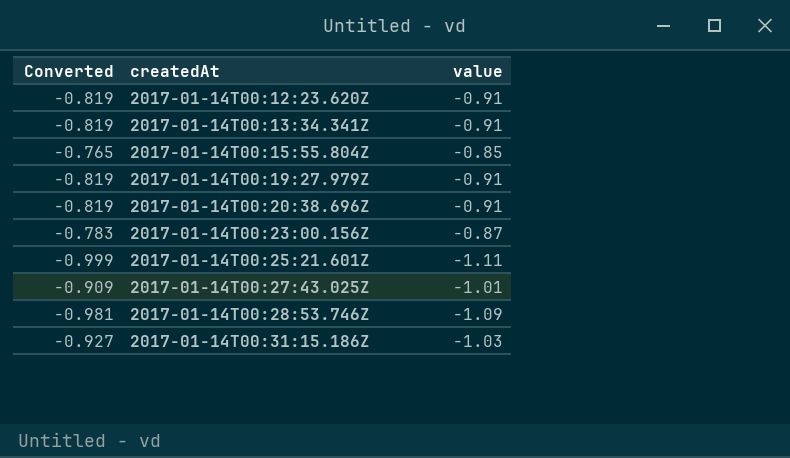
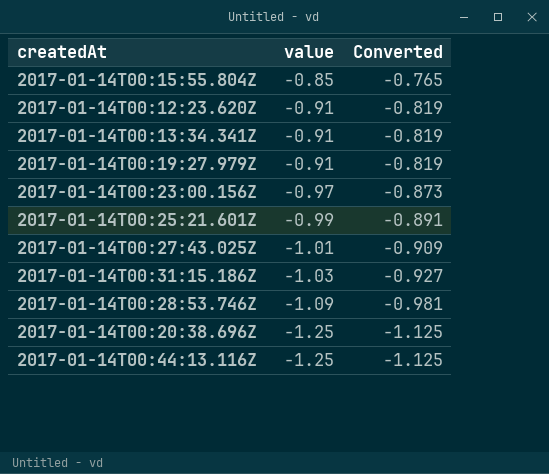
row order: createdAt ascending -> value descending
column Converted | position: 1 -> 3
2017-01-14T00:23:00.156Z | value: -0.87 -> -0.97
2017-01-14T00:23:00.156Z | Converted: -0.783 -> -0.873
2017-01-14T00:25:21.601Z | value: -1.11 -> -0.99
2017-01-14T00:25:21.601Z | Converted: -0.999 -> -0.891
2017-01-14T00:20:38.696Z | value: -0.91 -> -1.25
2017-01-14T00:20:38.696Z | Converted: -0.819 -> -1.125
row 2017-01-14T00:44:13.116Z: none -> -1.25 | -1.125

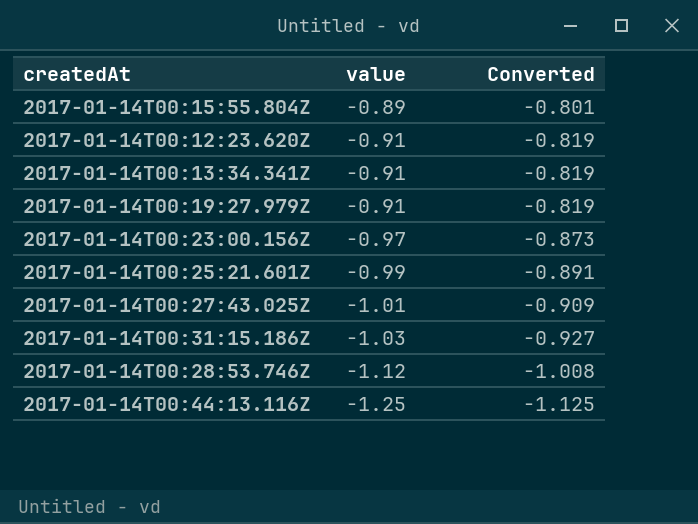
row 2017-01-14T00:20:38.696Z: -1.25 | -1.125 -> none
2017-01-14T00:15:55.804Z | value: -0.85 -> -0.89
2017-01-14T00:15:55.804Z | Converted: -0.765 -> -0.801
2017-01-14T00:28:53.746Z | value: -1.09 -> -1.12
2017-01-14T00:28:53.746Z | Converted: -0.981 -> -1.008

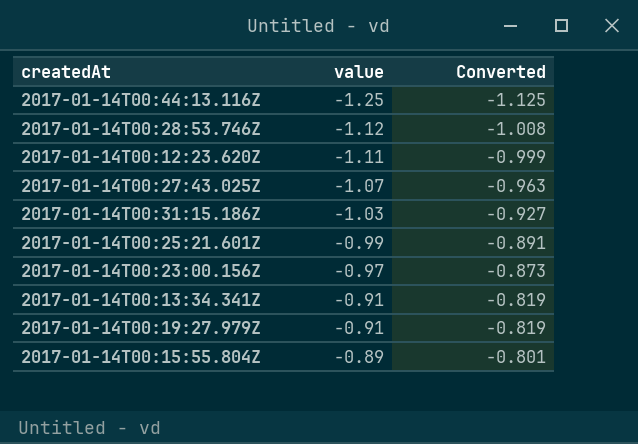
row order: value descending -> value ascending
2017-01-14T00:12:23.620Z | value: -0.91 -> -1.11
2017-01-14T00:12:23.620Z | Converted: -0.819 -> -0.999
2017-01-14T00:27:43.025Z | value: -1.01 -> -1.07
2017-01-14T00:27:43.025Z | Converted: -0.909 -> -0.963

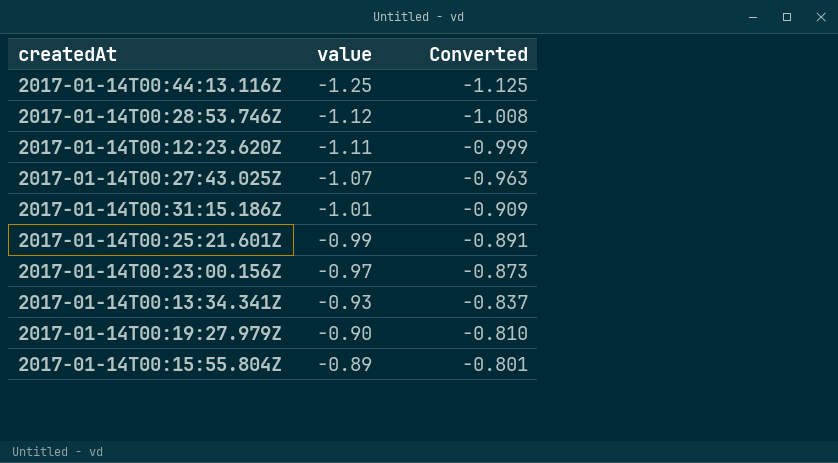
2017-01-14T00:31:15.186Z | value: -1.03 -> -1.01
2017-01-14T00:31:15.186Z | Converted: -0.927 -> -0.909
2017-01-14T00:13:34.341Z | value: -0.91 -> -0.93
2017-01-14T00:13:34.341Z | Converted: -0.819 -> -0.837
2017-01-14T00:19:27.979Z | value: -0.91 -> -0.90
2017-01-14T00:19:27.979Z | Converted: -0.819 -> -0.810

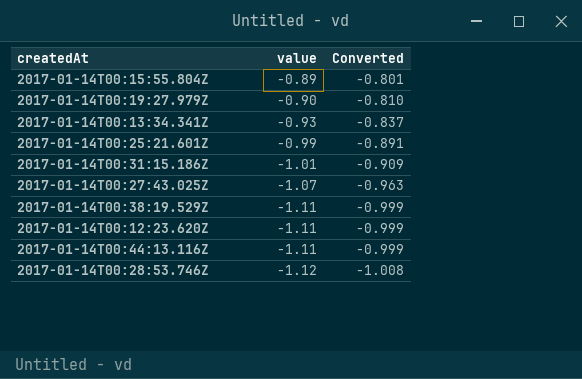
row order: value ascending -> value descending
row 2017-01-14T00:23:00.156Z: -0.97 | -0.873 -> none
row 2017-01-14T00:38:19.529Z: none -> -1.11 | -0.999
2017-01-14T00:44:13.116Z | value: -1.25 -> -1.11
2017-01-14T00:44:13.116Z | Converted: -1.125 -> -0.999

